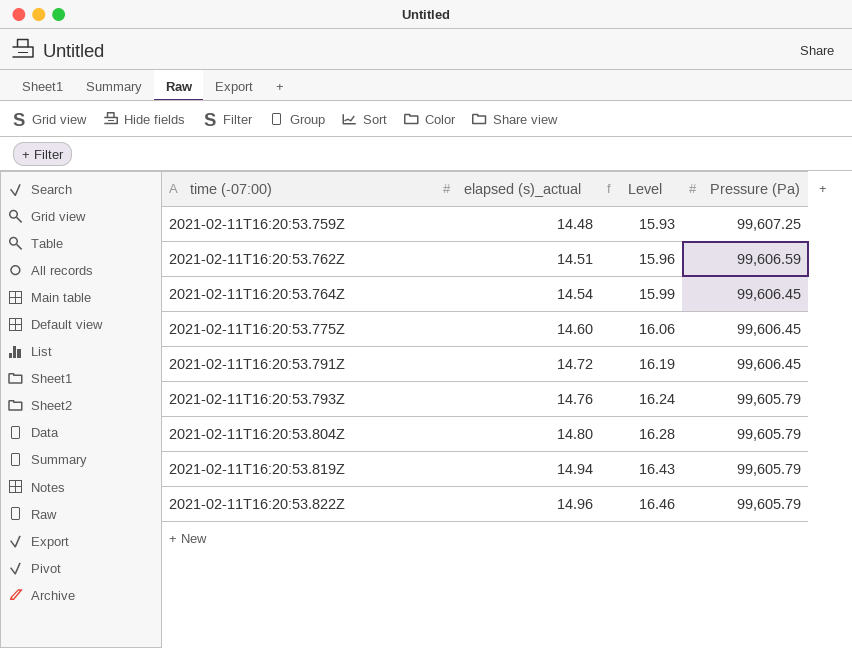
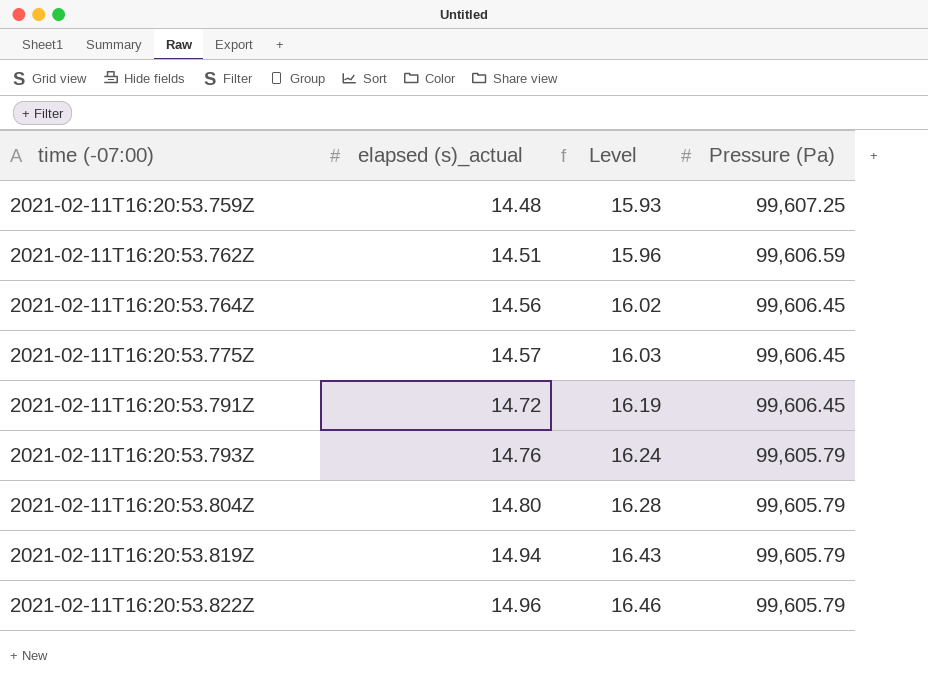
2021-02-11T16:20:53.764Z | elapsed (s)_actual: 14.54 -> 14.56
2021-02-11T16:20:53.764Z | Level: 15.99 -> 16.02
2021-02-11T16:20:53.775Z | elapsed (s)_actual: 14.60 -> 14.57
2021-02-11T16:20:53.775Z | Level: 16.06 -> 16.03

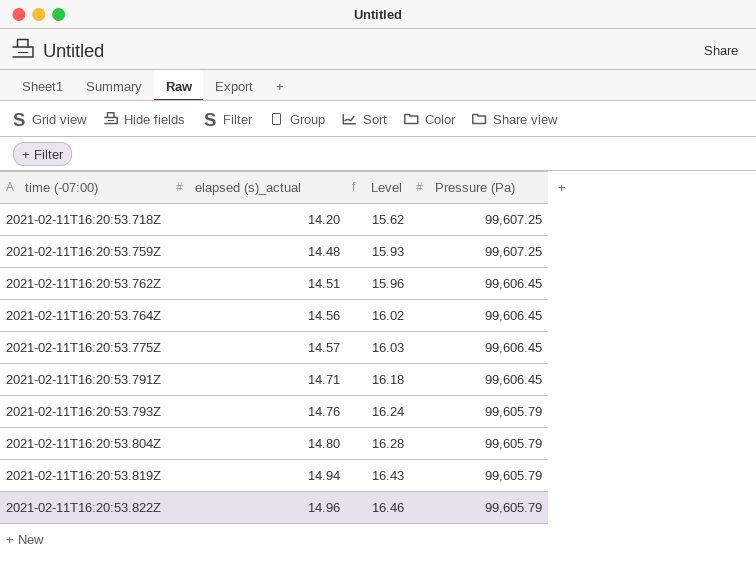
row 2021-02-11T16:20:53.718Z: none -> 14.20 | 15.62 | 99,607.25
2021-02-11T16:20:53.762Z | Pressure (Pa): 99,606.59 -> 99,606.45
2021-02-11T16:20:53.791Z | elapsed (s)_actual: 14.72 -> 14.71
2021-02-11T16:20:53.791Z | Level: 16.19 -> 16.18

